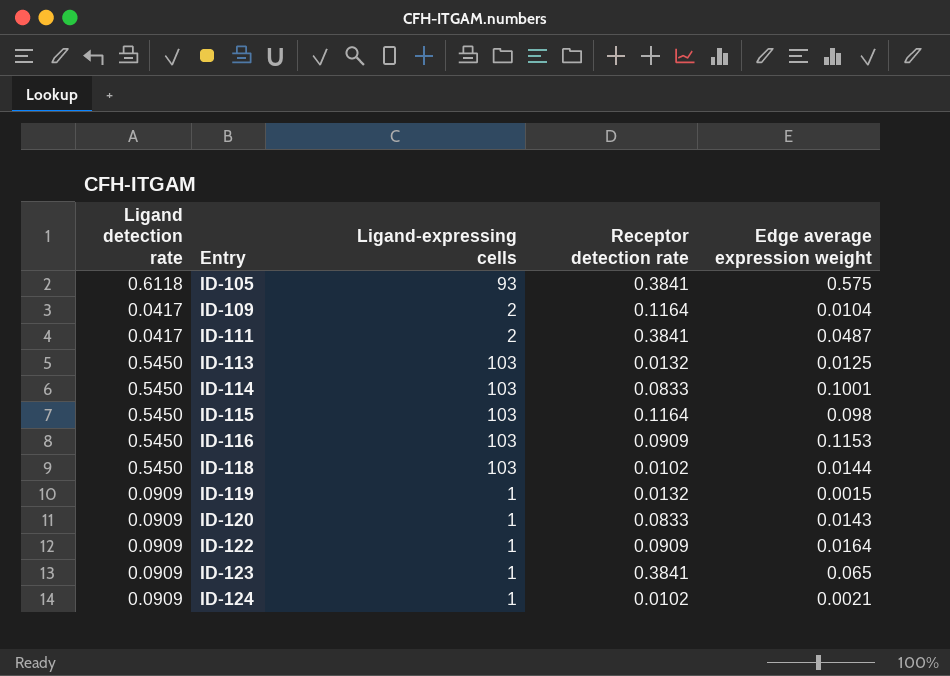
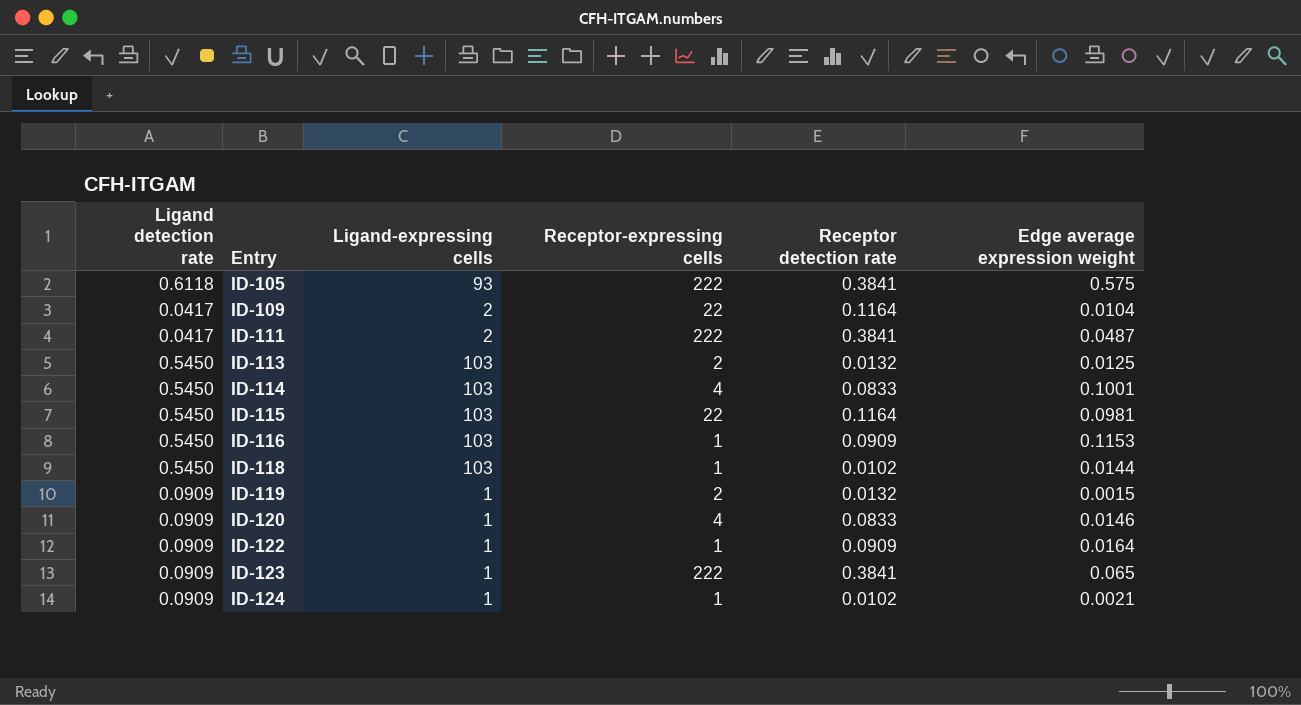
column Receptor-expressing cells | position: none -> 4
ID-115 | Edge average expression weight: 0.098 -> 0.0981
ID-120 | Edge average expression weight: 0.0143 -> 0.0146

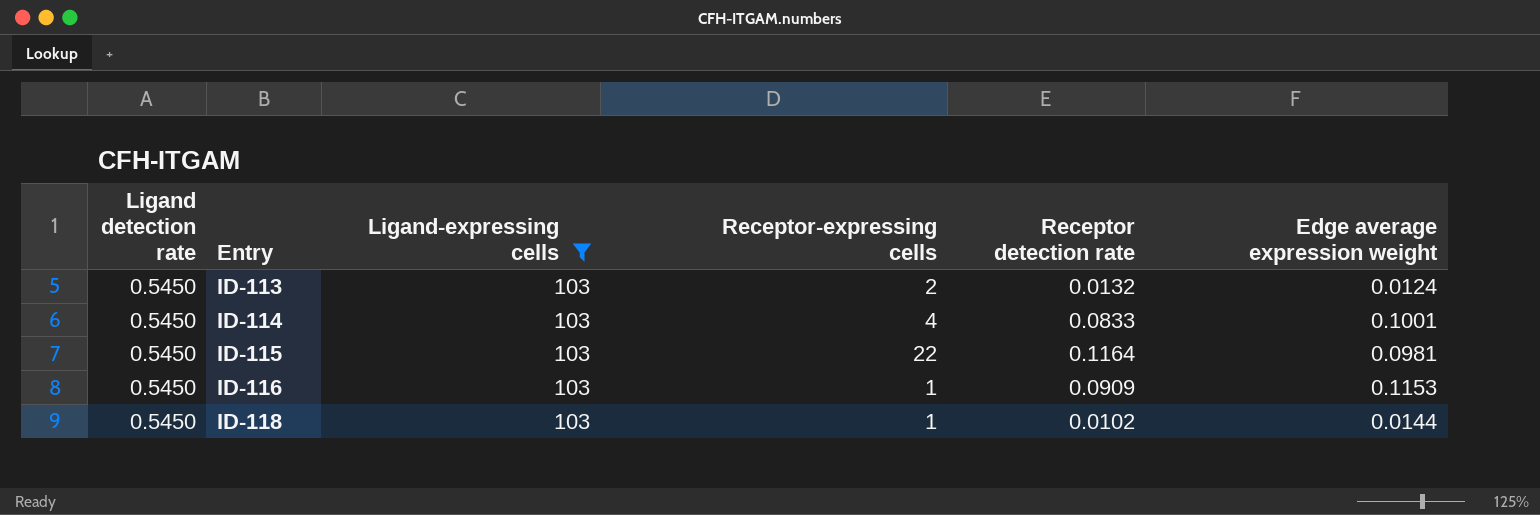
filter: none -> Ligand-expressing cells = 103
ID-113 | Edge average expression weight: 0.0125 -> 0.0124

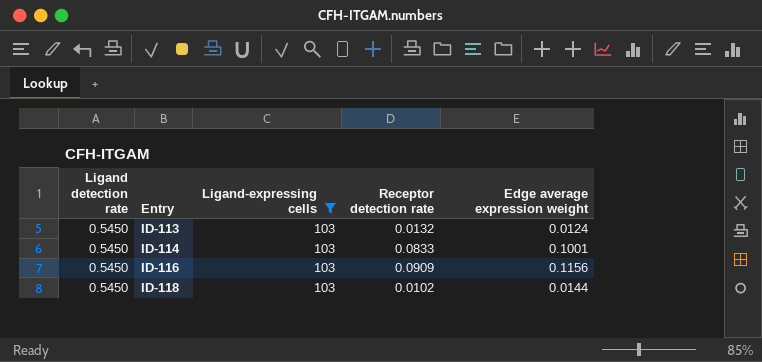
column Receptor-expressing cells | position: 4 -> none
row ID-115: 0.5450 | 103 | 22 | 0.1164 | 0.0981 -> none
ID-116 | Edge average expression weight: 0.1153 -> 0.1156

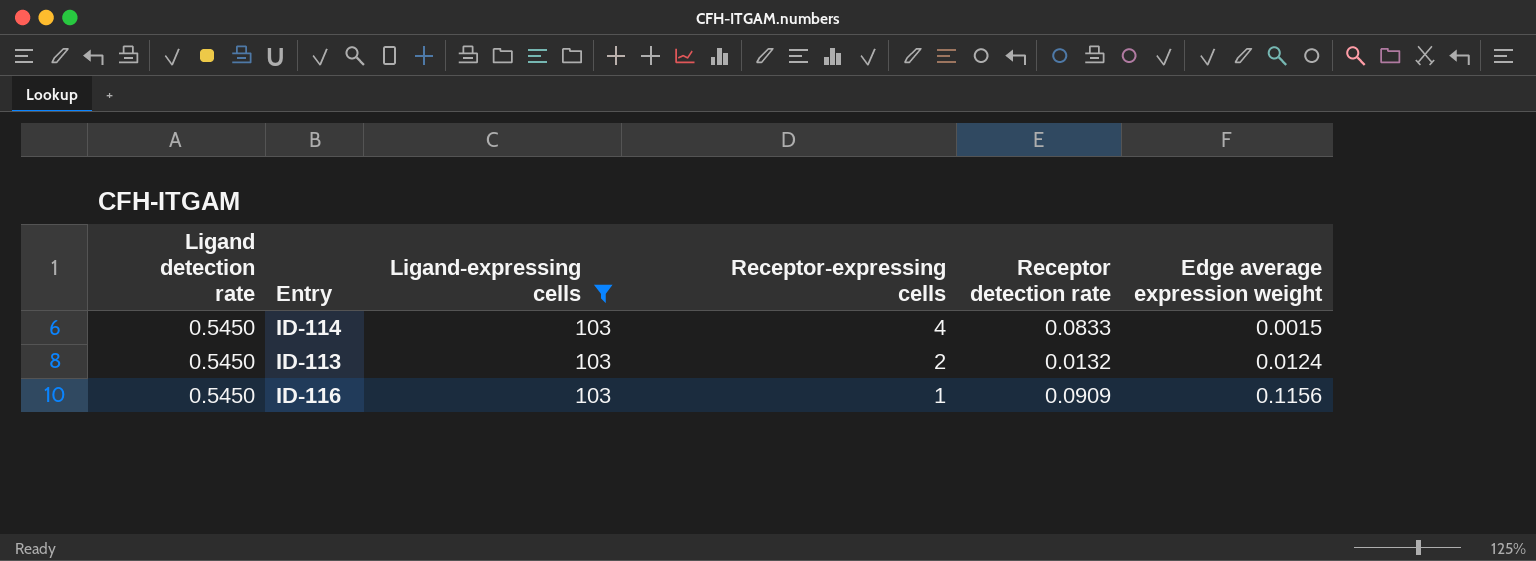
row order: Entry ascending -> Receptor-expressing cells descending
column Receptor-expressing cells | position: none -> 4
row ID-118: 0.5450 | 103 | 0.0102 | 0.0144 -> none
ID-114 | Edge average expression weight: 0.1001 -> 0.0015

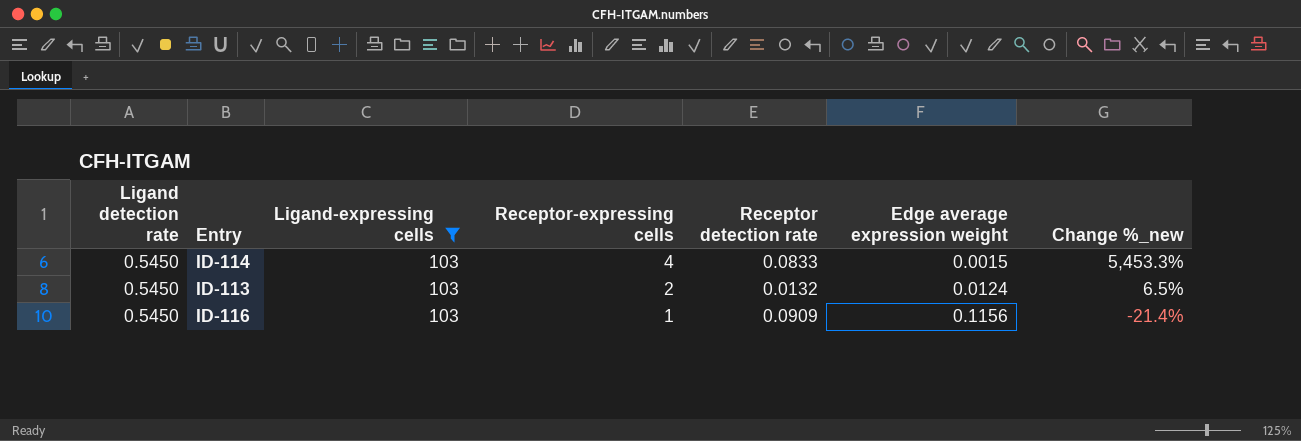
column Change %_new | formula: none -> ([Receptor detection rate] - [Edge average expression weight]) / [Edge average expression weight]

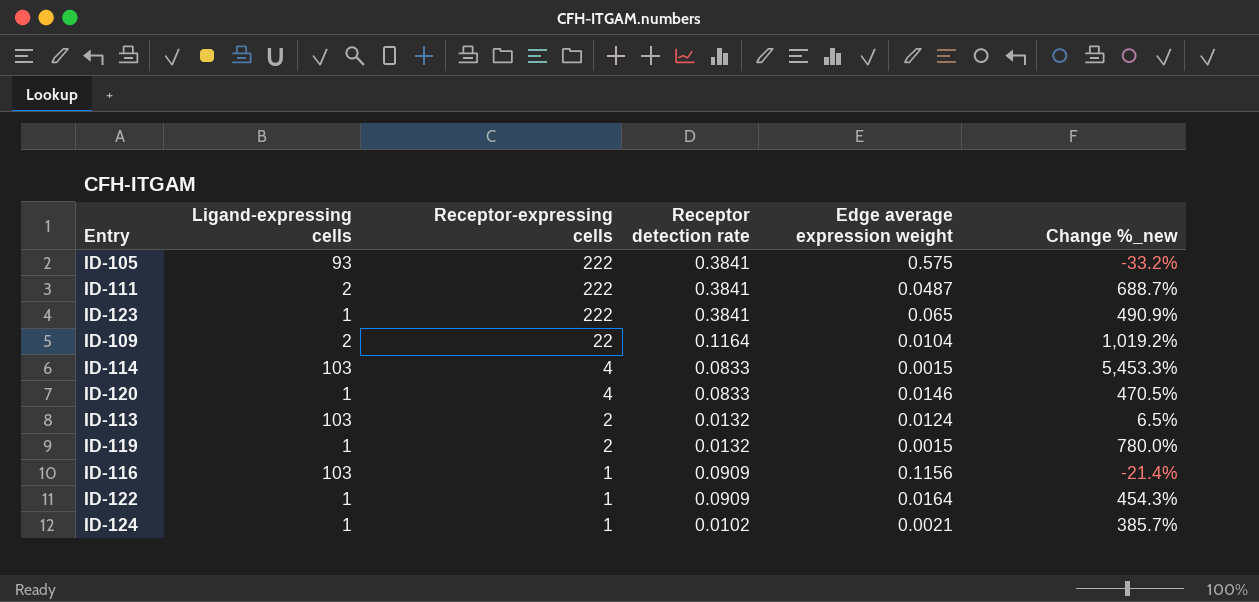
filter: Ligand-expressing cells = 103 -> none
column Ligand detection rate | position: 1 -> none

